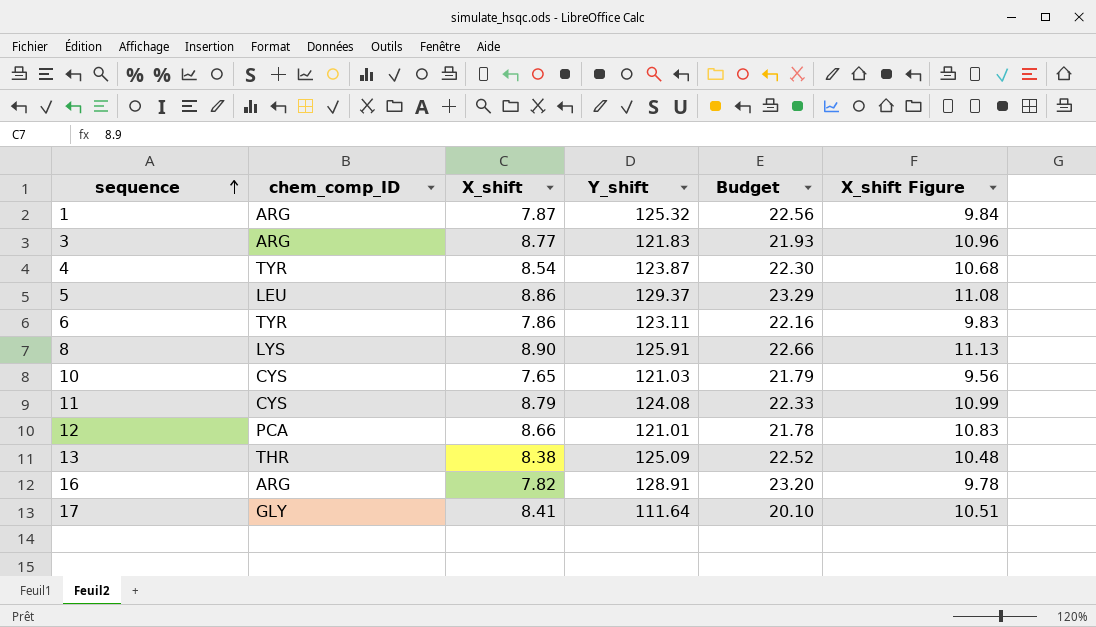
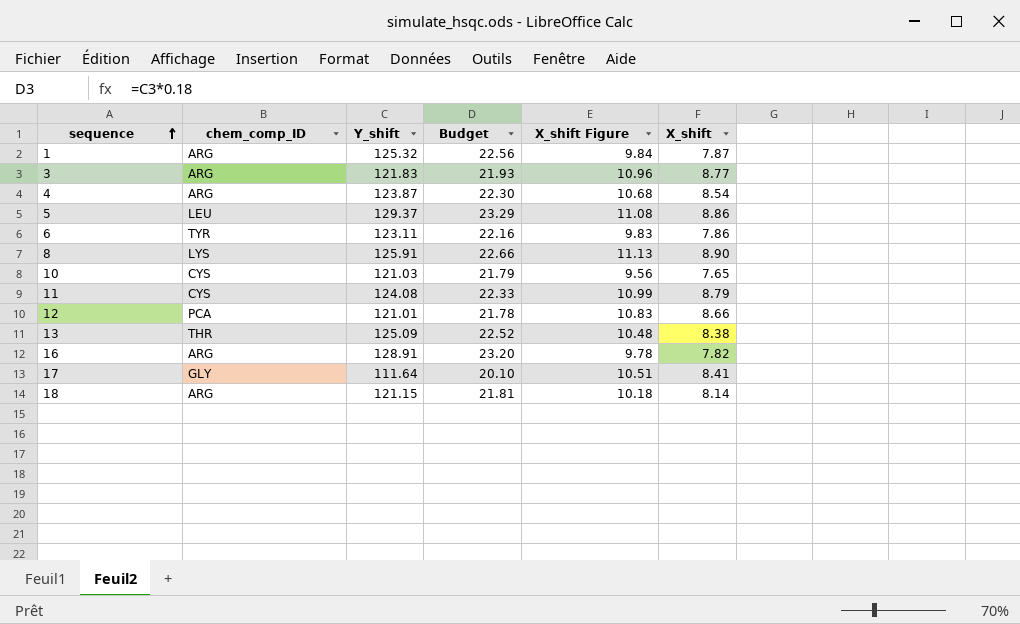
column X_shift | position: 3 -> 6
4 | chem_comp_ID: TYR -> ARG
row 18: none -> ARG | 121.15 | 21.81 | 10.18 | 8.14

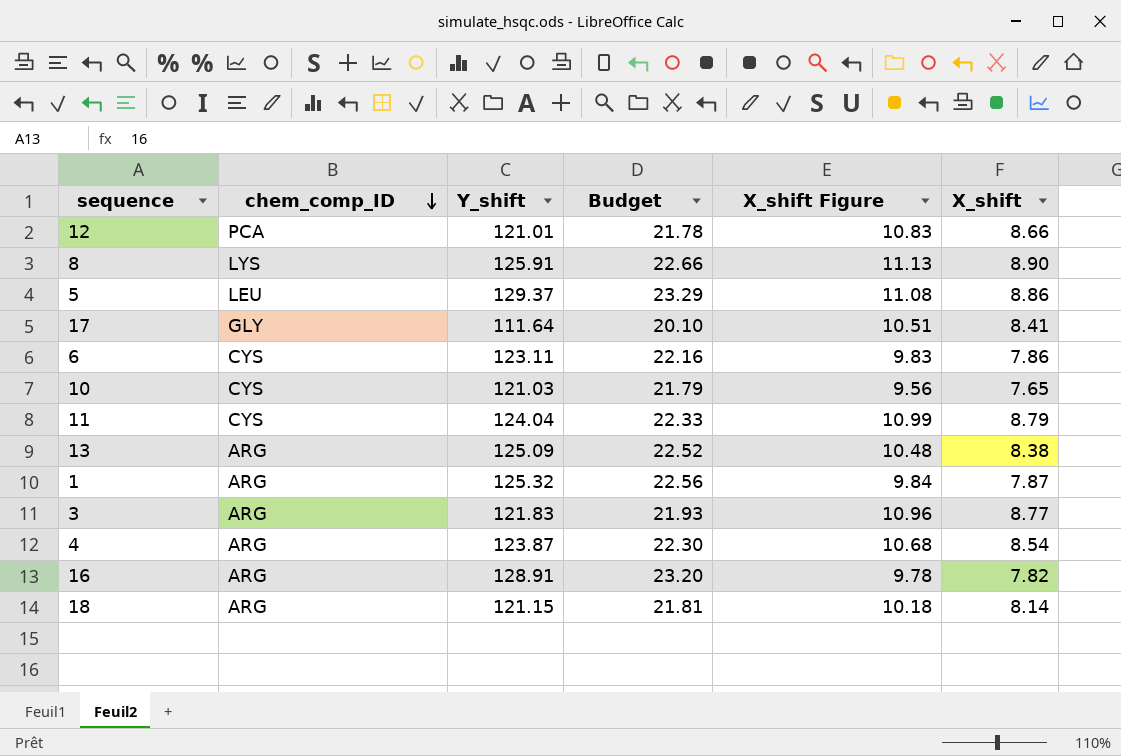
row order: sequence ascending -> chem_comp_ID descending
6 | chem_comp_ID: TYR -> CYS
11 | Y_shift: 124.08 -> 124.04
13 | chem_comp_ID: THR -> ARG

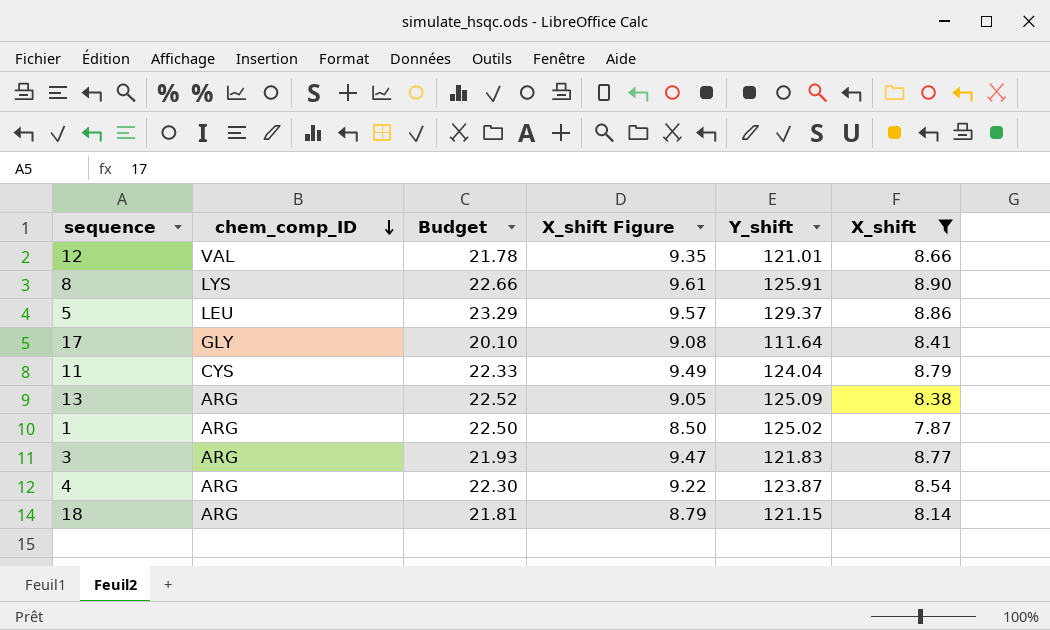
filter: none -> X_shift >= 7.87
column X_shift Figure | formula: [X_shift] * 1.25 -> [X_shift] * 1.08
column Y_shift | position: 3 -> 5
12 | chem_comp_ID: PCA -> VAL
1 | Budget: 22.56 -> 22.50
1 | Y_shift: 125.32 -> 125.02

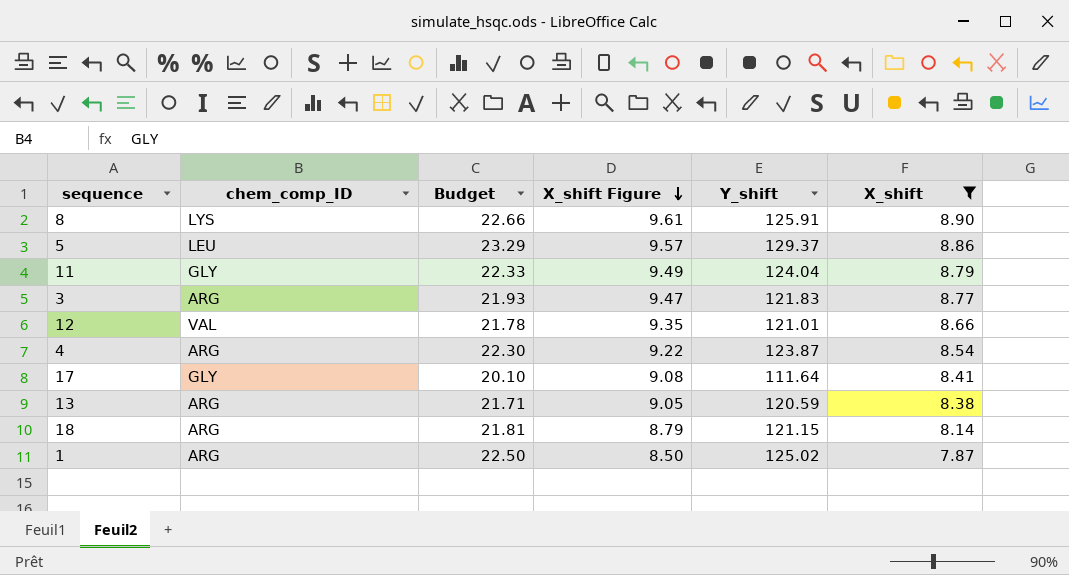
row order: chem_comp_ID descending -> X_shift Figure descending
11 | chem_comp_ID: CYS -> GLY
13 | Budget: 22.52 -> 21.71
13 | Y_shift: 125.09 -> 120.59

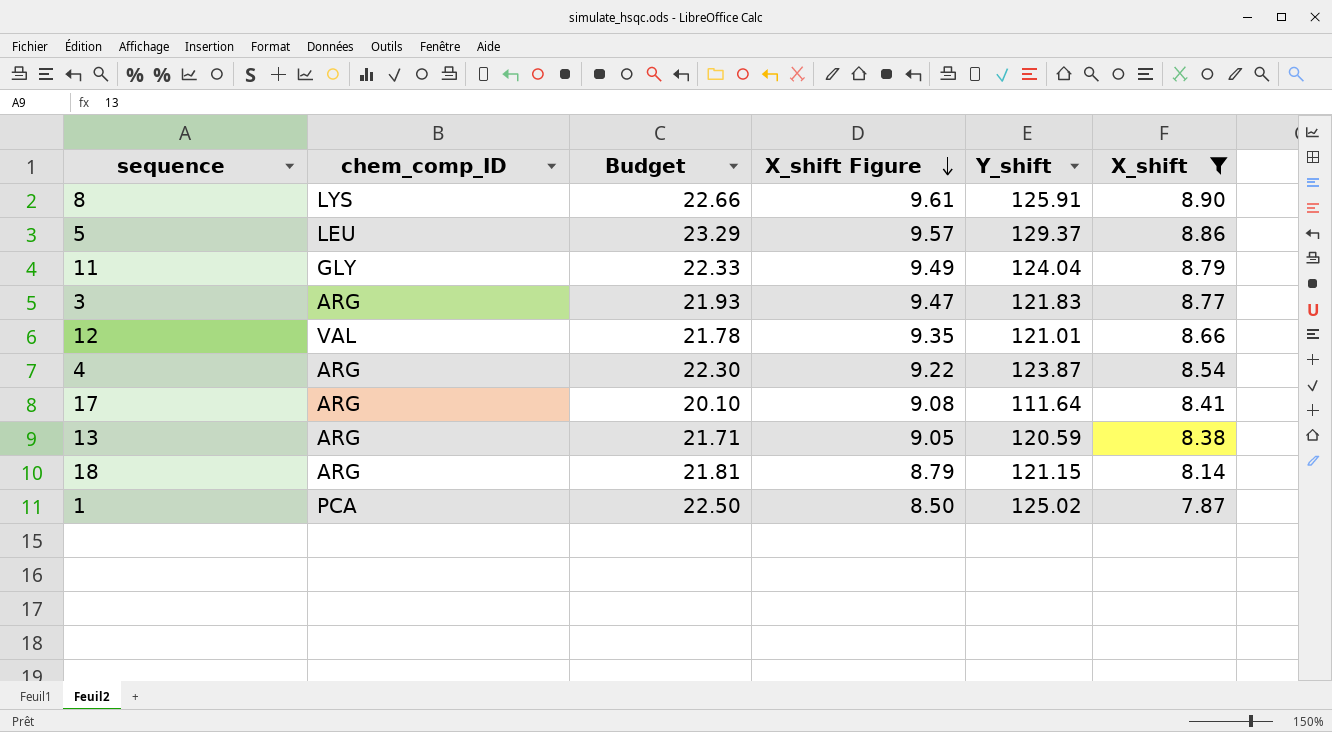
17 | chem_comp_ID: GLY -> ARG
1 | chem_comp_ID: ARG -> PCA

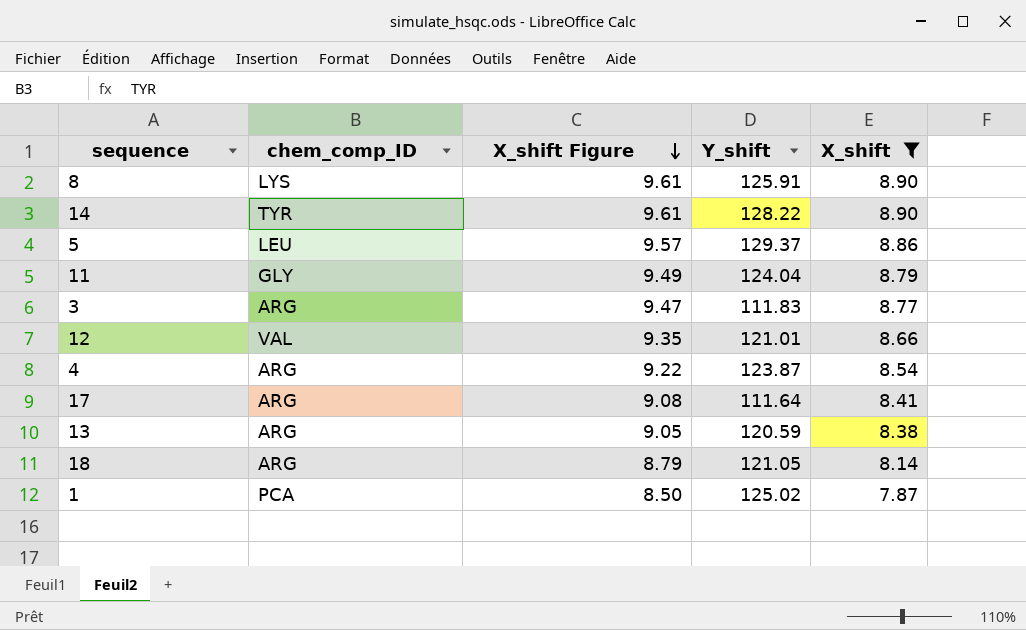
column Budget | formula: [Y_shift] * 0.18 -> none
row 14: none -> TYR | 9.61 | 128.22 | 8.90
3 | Y_shift: 121.83 -> 111.83
18 | Y_shift: 121.15 -> 121.05

